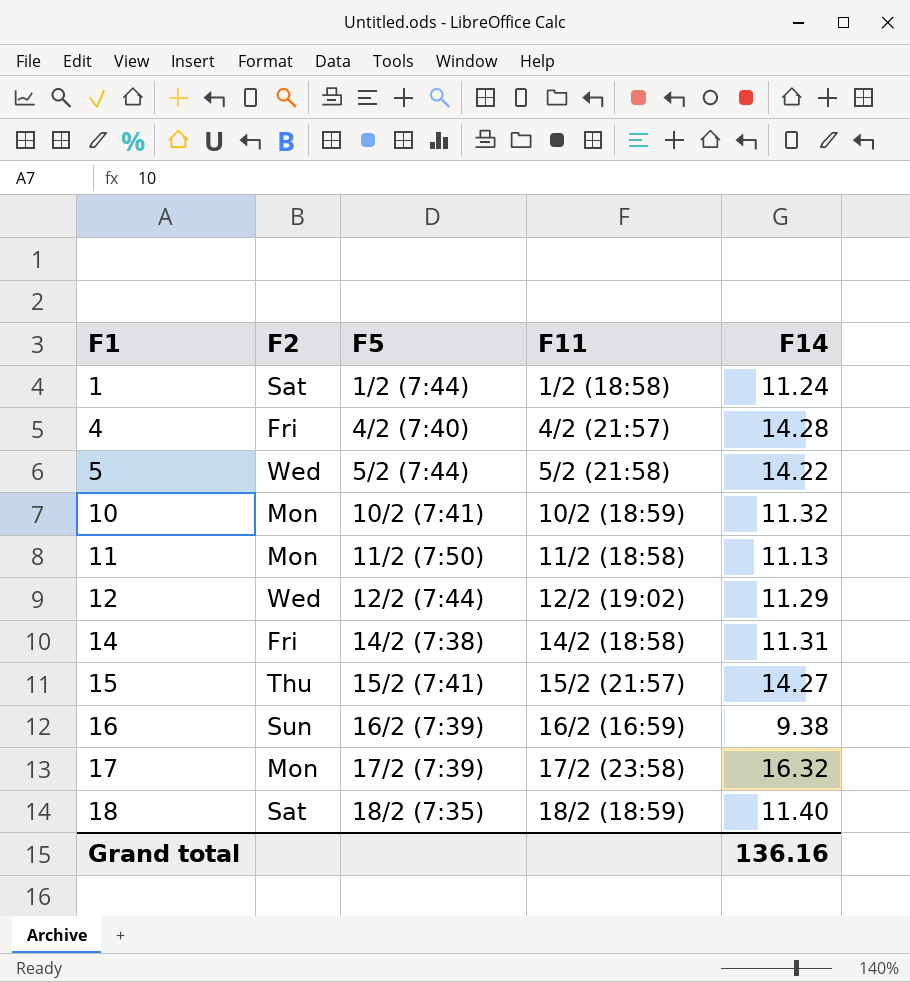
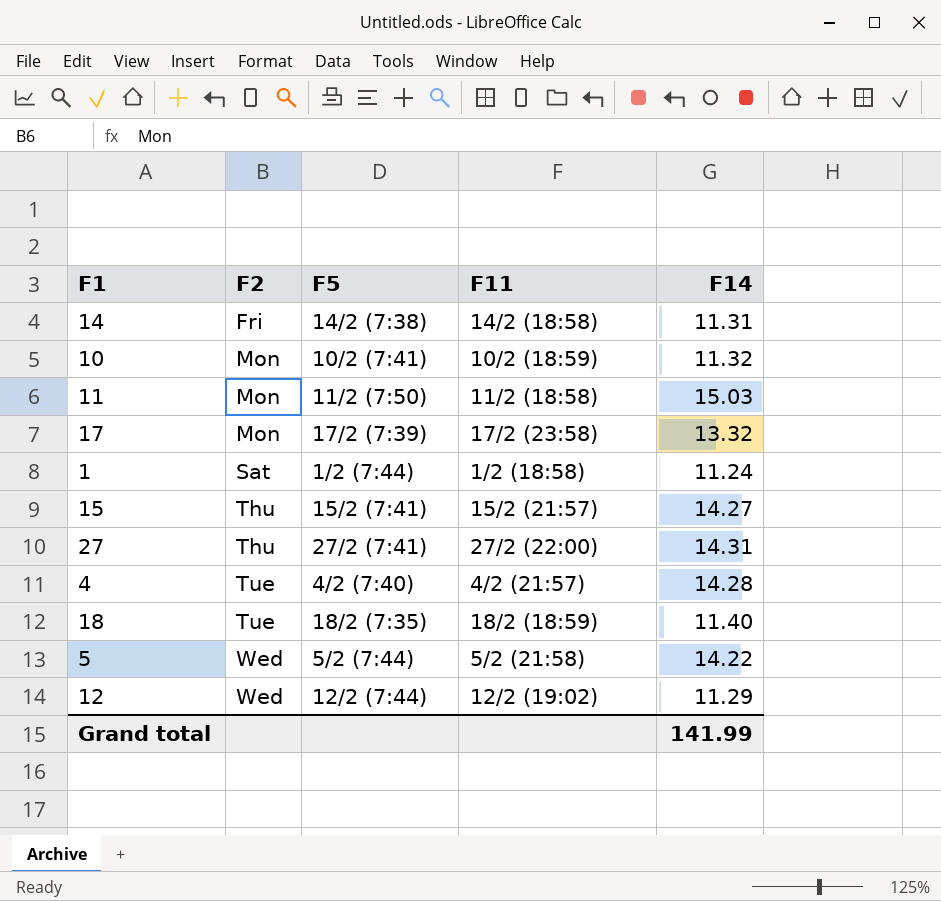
row order: F1 ascending -> F2 ascending
row 16: Sun | 16/2 (7:39) | 16/2 (16:59) | 9.38 -> none
11 | F14: 11.13 -> 15.03
17 | F14: 16.32 -> 13.32
row 27: none -> Thu | 27/2 (7:41) | 27/2 (22:00) | 14.31
4 | F2: Fri -> Tue
18 | F2: Sat -> Tue
Grand total | F14: 136.16 -> 141.99

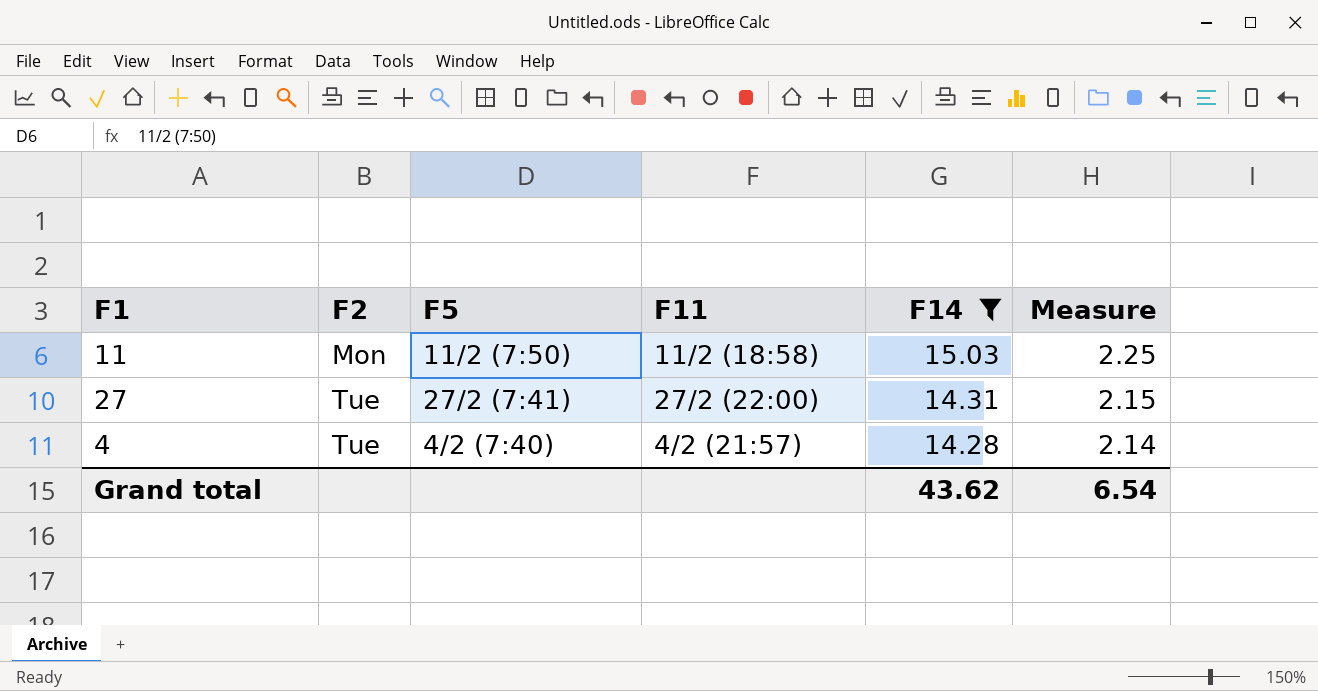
filter: none -> F14 >= 14.28
column Measure | formula: none -> [F14] * 0.15
27 | F2: Thu -> Tue
Grand total | F14: 141.99 -> 43.62

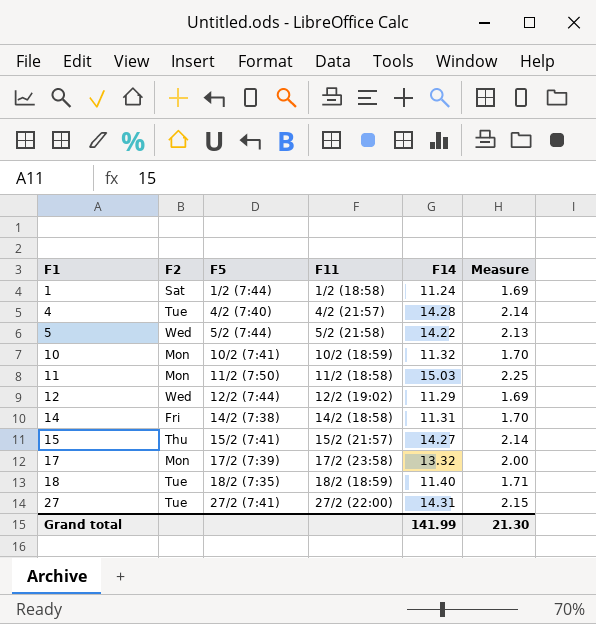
filter: F14 >= 14.28 -> none
row order: F2 ascending -> F1 ascending
Grand total | F14: 43.62 -> 141.99
Grand total | Measure: 6.54 -> 21.30

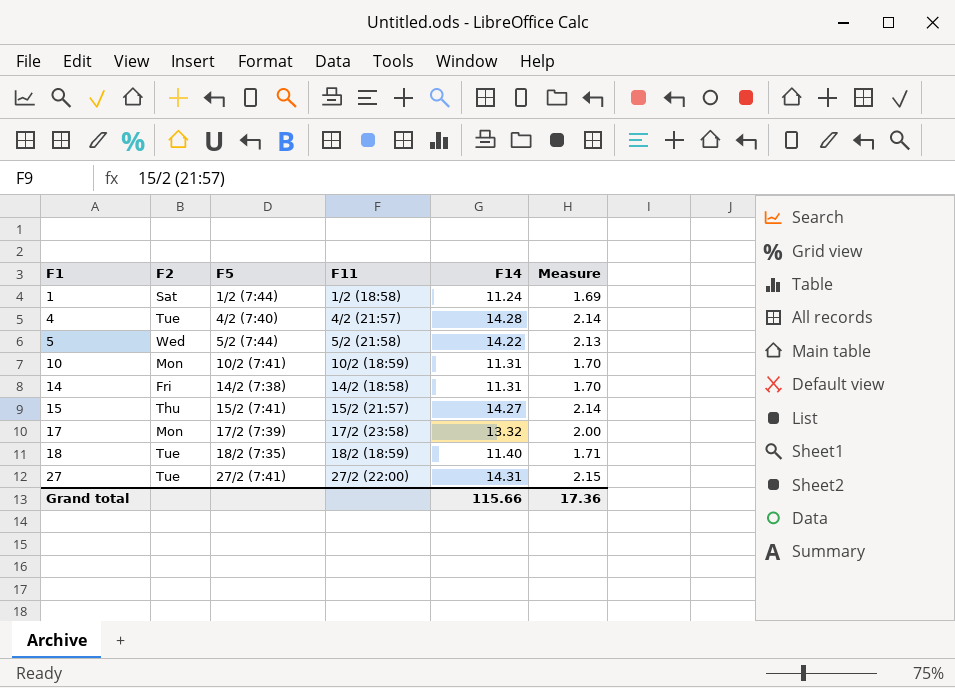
row 11: Mon | 11/2 (7:50) | 11/2 (18:58) | 15.03 | 2.25 -> none
row 12: Wed | 12/2 (7:44) | 12/2 (19:02) | 11.29 | 1.69 -> none
10 | F14: 11.32 -> 11.31
Grand total | F14: 141.99 -> 115.66
Grand total | Measure: 21.30 -> 17.36

